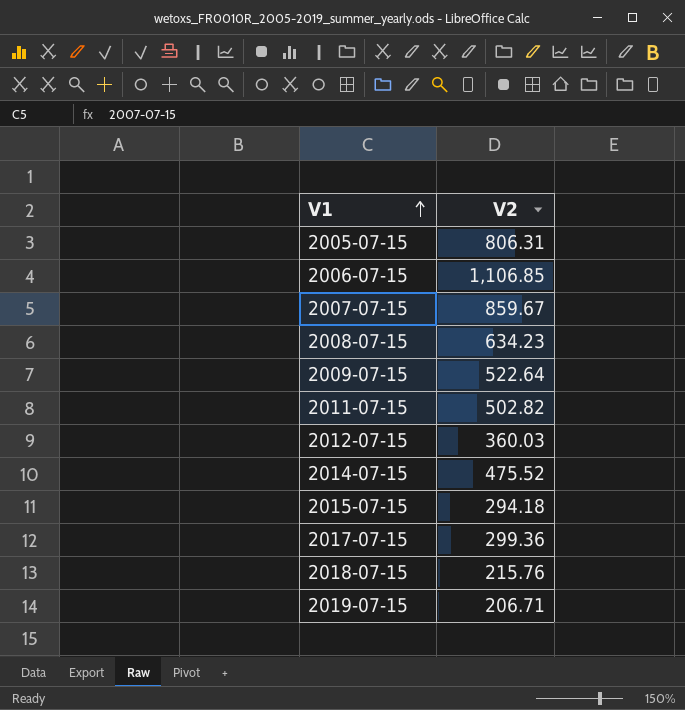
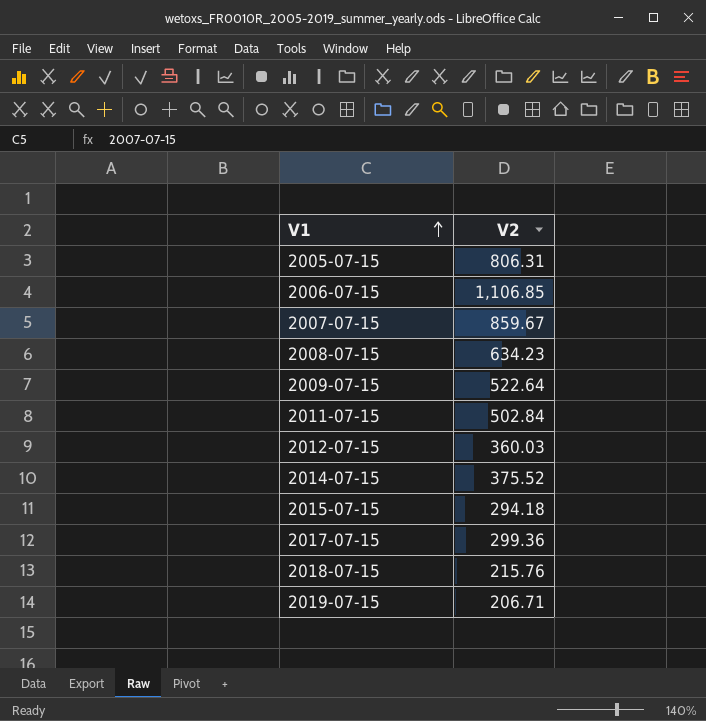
2011-07-15 | V2: 502.82 -> 502.84
2014-07-15 | V2: 475.52 -> 375.52

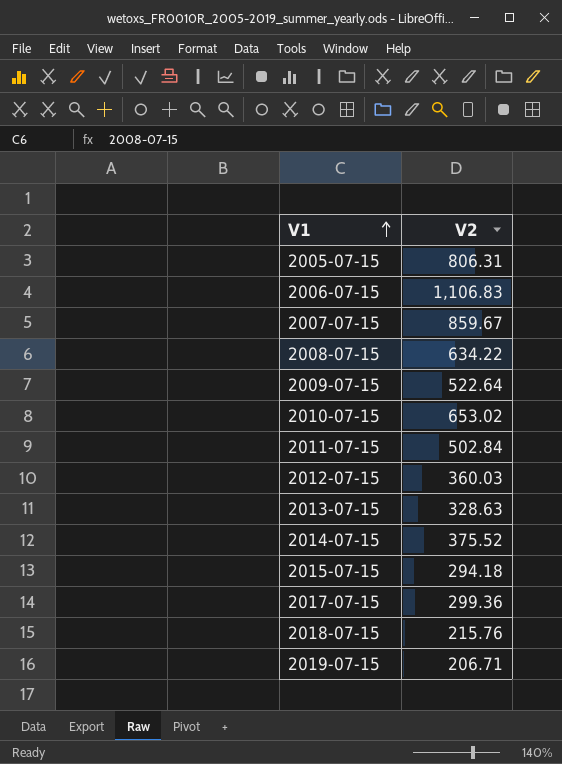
2006-07-15 | V2: 1,106.85 -> 1,106.83
2008-07-15 | V2: 634.23 -> 634.22
row 2010-07-15: none -> 653.02
row 2013-07-15: none -> 328.63

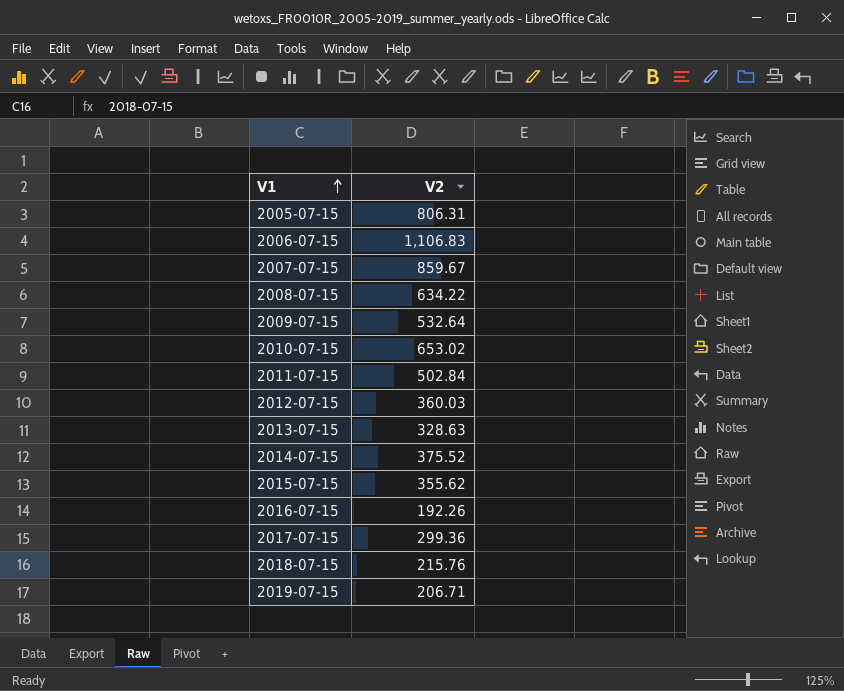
2009-07-15 | V2: 522.64 -> 532.64
2015-07-15 | V2: 294.18 -> 355.62
row 2016-07-15: none -> 192.26

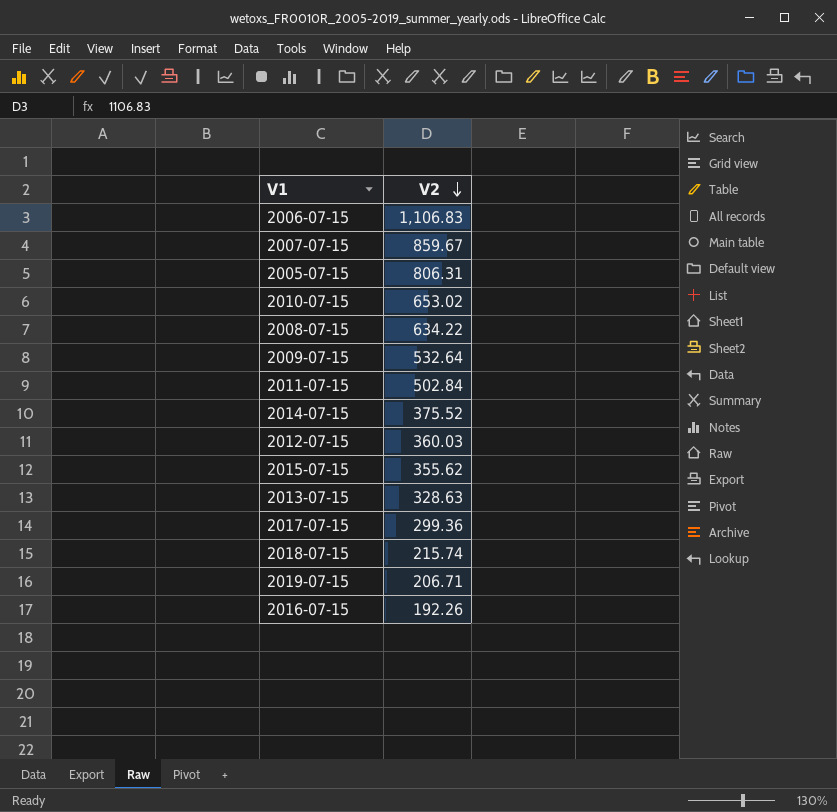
row order: V1 ascending -> V2 descending
2018-07-15 | V2: 215.76 -> 215.74

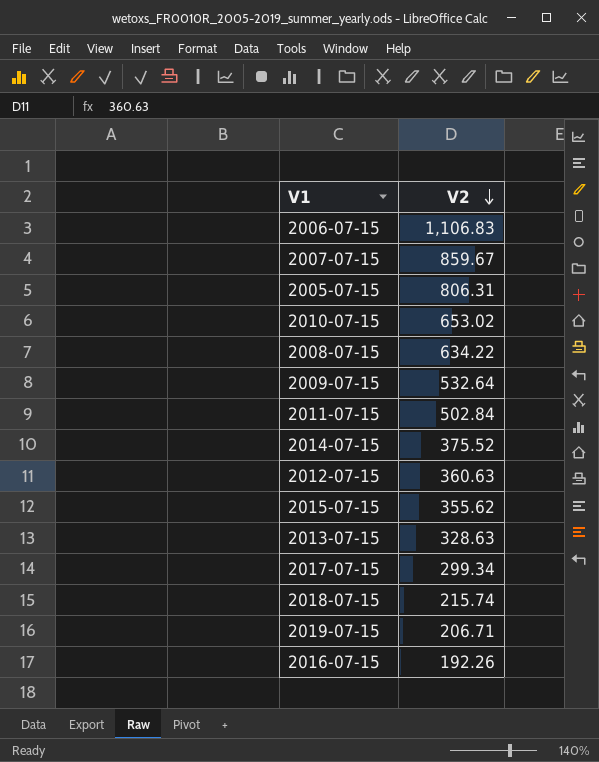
2012-07-15 | V2: 360.03 -> 360.63
2017-07-15 | V2: 299.36 -> 299.34

